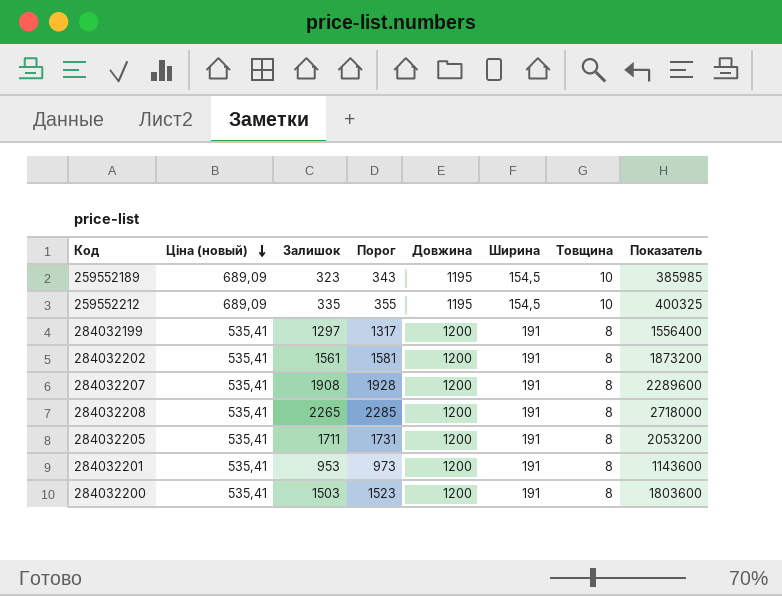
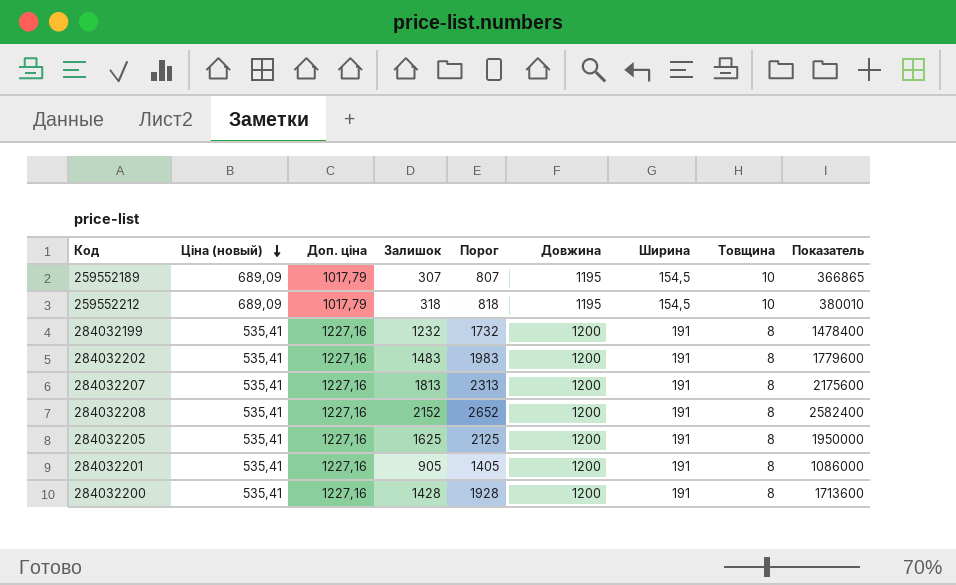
column Доп. ціна | position: none -> 3
column Порог | formula: [Залишок] + 20 -> [Залишок] + 500
259552189 | Залишок: 323 -> 307
259552189 | Показатель: 385985 -> 366865
259552212 | Залишок: 335 -> 318
259552212 | Показатель: 400325 -> 380010
284032199 | Залишок: 1297 -> 1232
284032199 | Показатель: 1556400 -> 1478400
284032202 | Залишок: 1561 -> 1483
284032202 | Показатель: 1873200 -> 1779600
284032207 | Залишок: 1908 -> 1813
284032207 | Показатель: 2289600 -> 2175600
284032208 | Залишок: 2265 -> 2152
284032208 | Показатель: 2718000 -> 2582400
284032205 | Залишок: 1711 -> 1625
284032205 | Показатель: 2053200 -> 1950000
284032201 | Залишок: 953 -> 905
284032201 | Показатель: 1143600 -> 1086000
284032200 | Залишок: 1503 -> 1428
284032200 | Показатель: 1803600 -> 1713600

